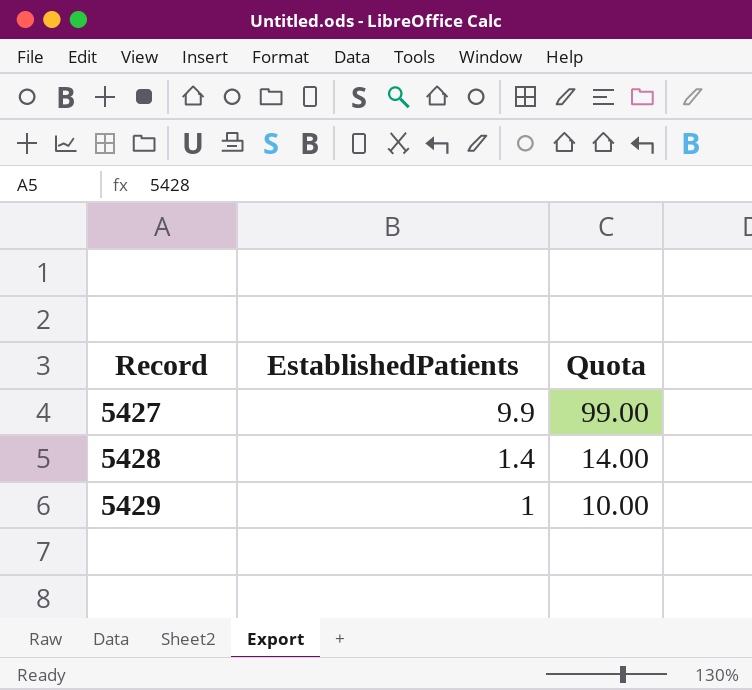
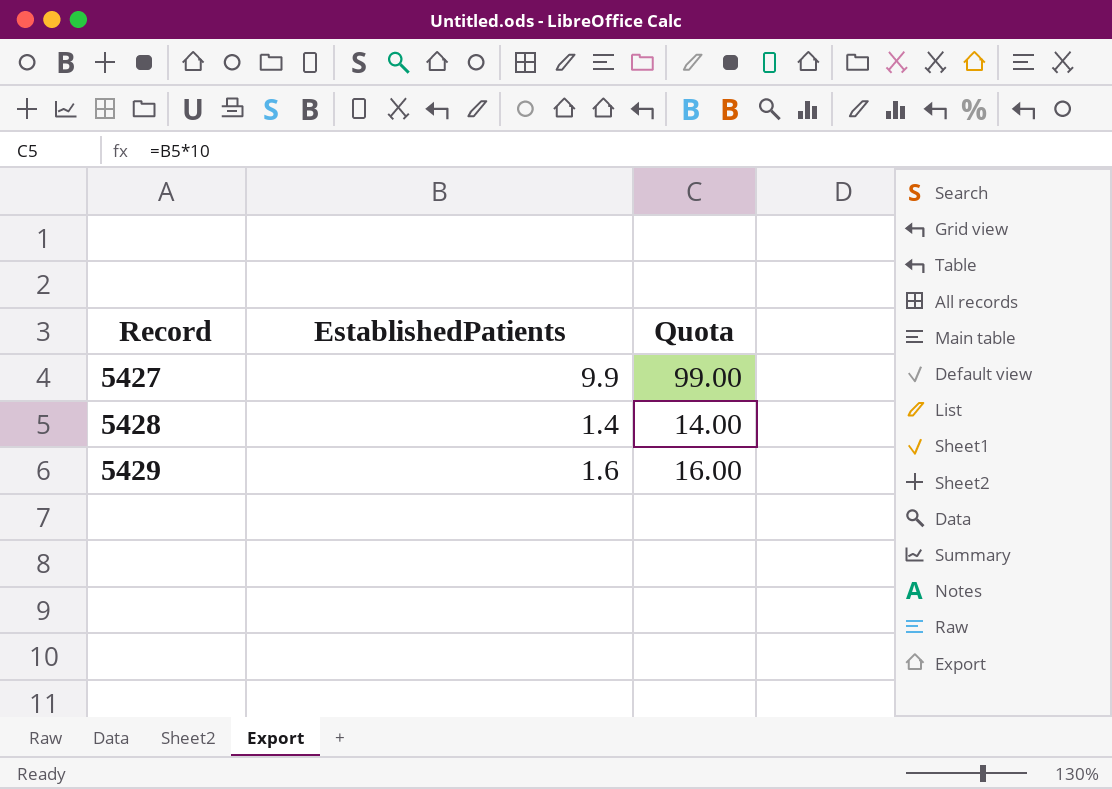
5429 | EstablishedPatients: 1 -> 1.6
5429 | Quota: 10.00 -> 16.00

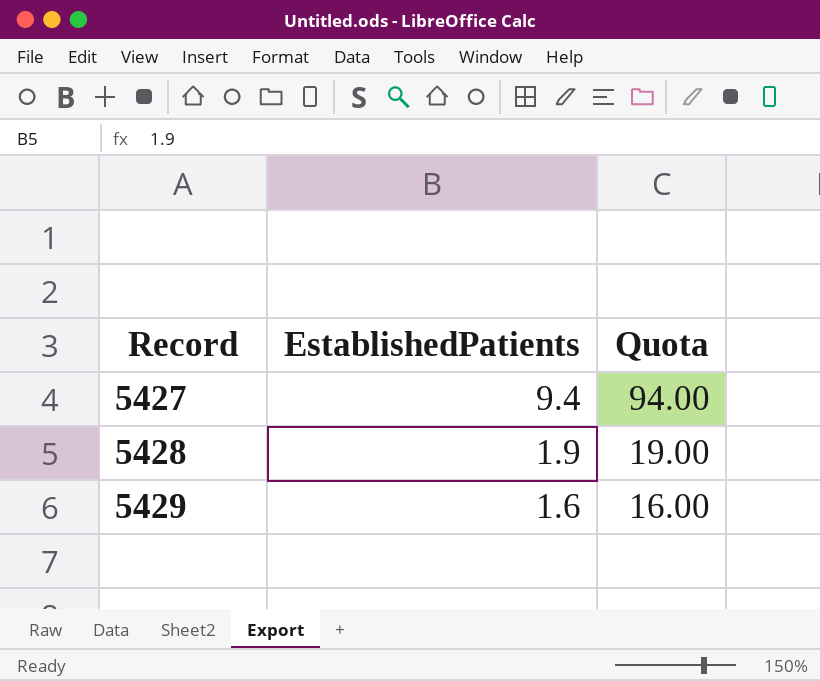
5427 | EstablishedPatients: 9.9 -> 9.4
5427 | Quota: 99.00 -> 94.00
5428 | EstablishedPatients: 1.4 -> 1.9
5428 | Quota: 14.00 -> 19.00

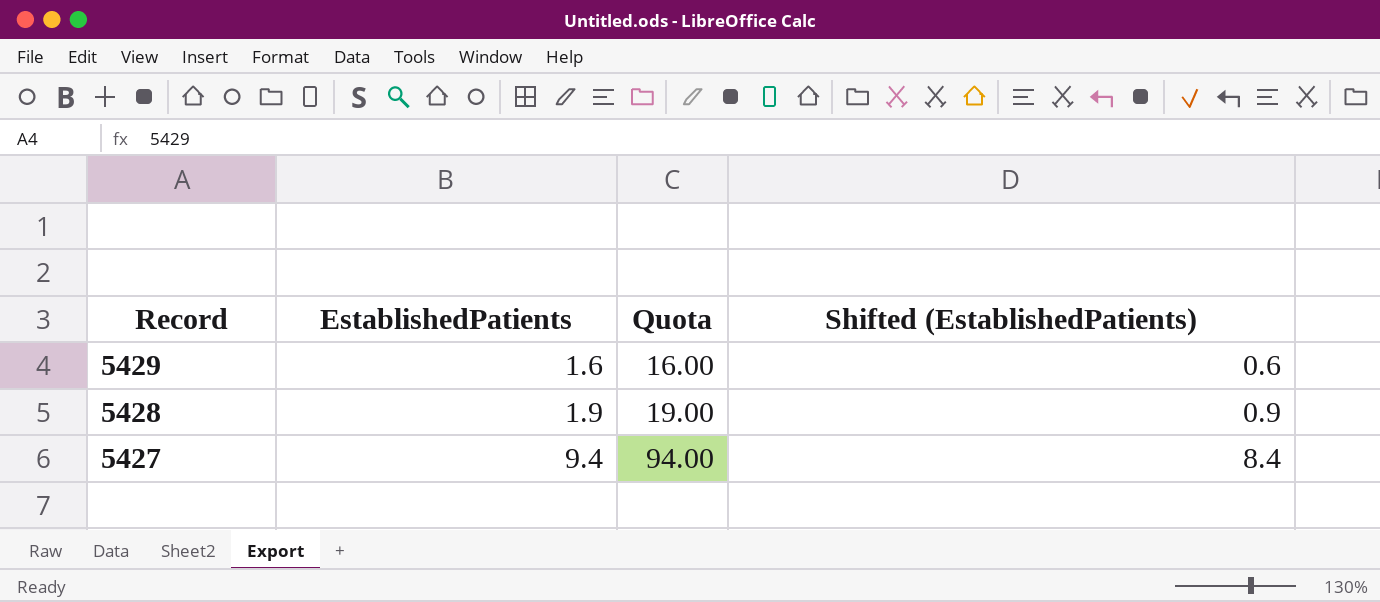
row order: Record ascending -> Record descending
column Shifted (EstablishedPatients) | formula: none -> [EstablishedPatients] - 1

